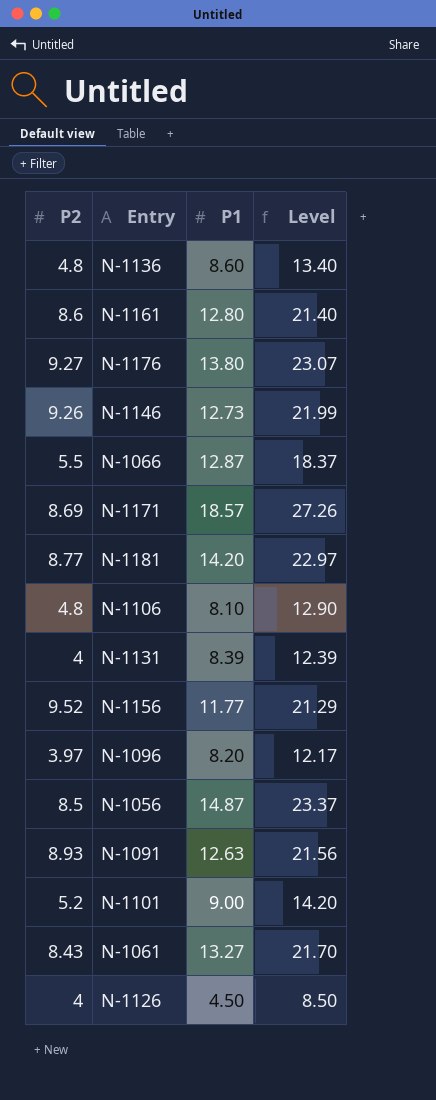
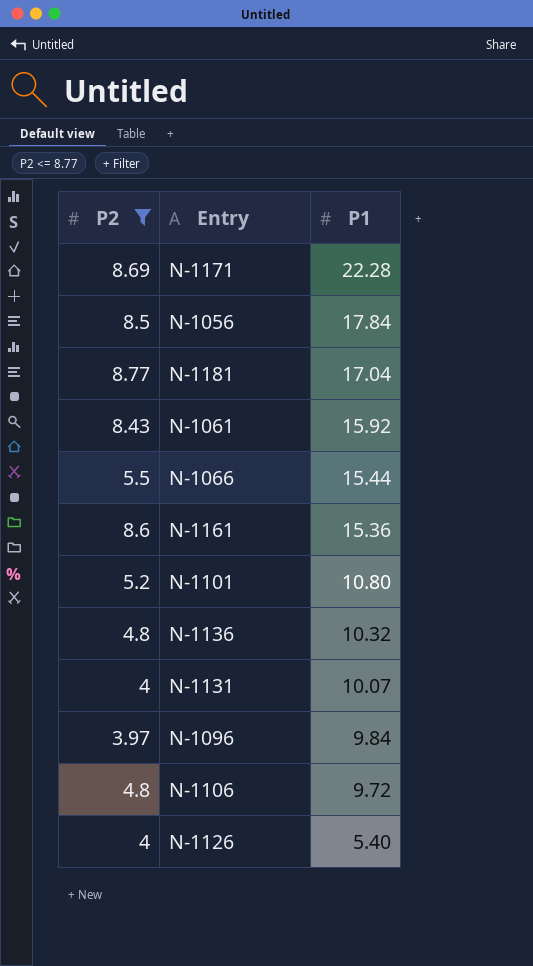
filter: none -> P2 <= 8.77
row order: none -> P1 descending
column Level | formula: [P2] + [P1] -> none
N-1171 | P1: 18.57 -> 22.28
N-1056 | P1: 14.87 -> 17.84
N-1181 | P1: 14.20 -> 17.04
N-1061 | P1: 13.27 -> 15.92
N-1066 | P1: 12.87 -> 15.44
N-1161 | P1: 12.80 -> 15.36
N-1101 | P1: 9.00 -> 10.80
N-1136 | P1: 8.60 -> 10.32
N-1131 | P1: 8.39 -> 10.07
N-1096 | P1: 8.20 -> 9.84
N-1106 | P1: 8.10 -> 9.72
N-1126 | P1: 4.50 -> 5.40

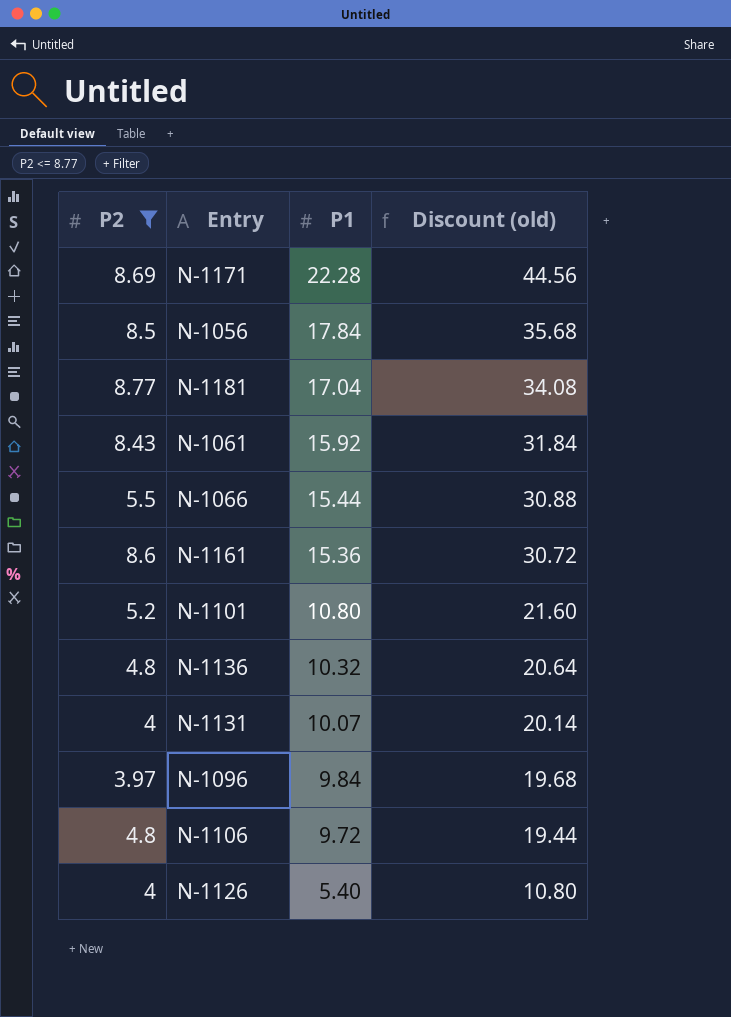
column Discount (old) | formula: none -> [P1] * 2

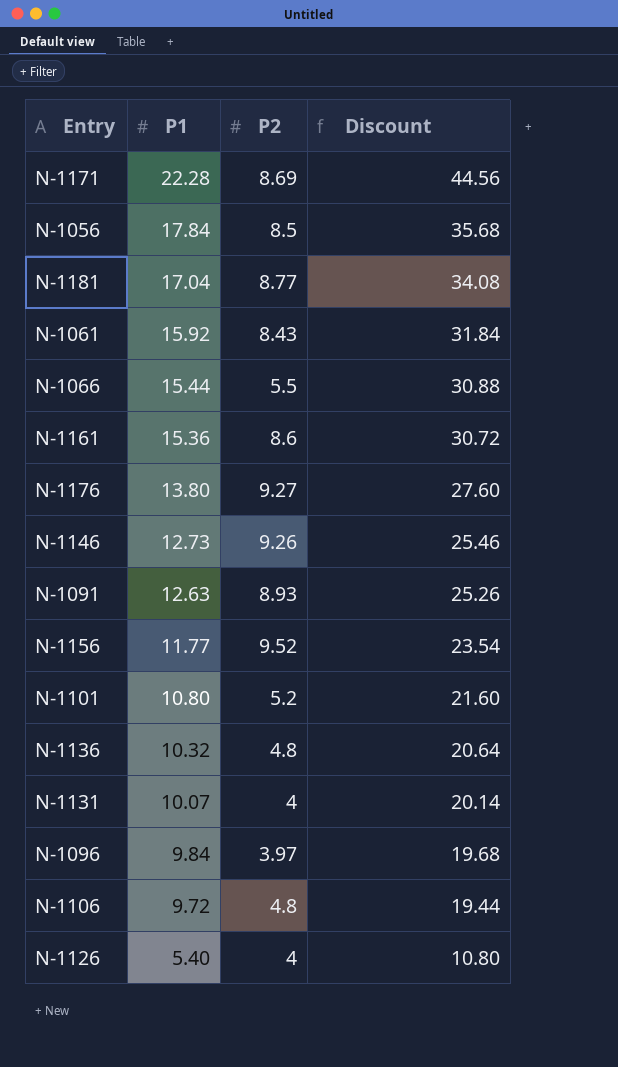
filter: P2 <= 8.77 -> none
column P2 | position: 1 -> 3
column name: Discount (old) -> Discount

